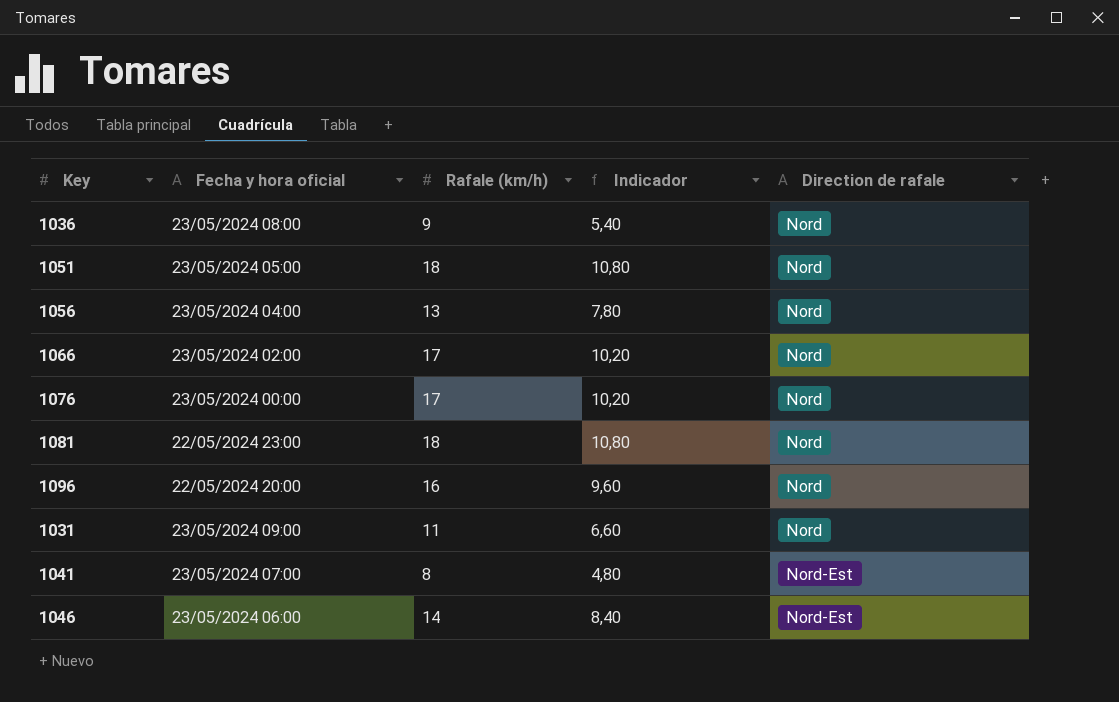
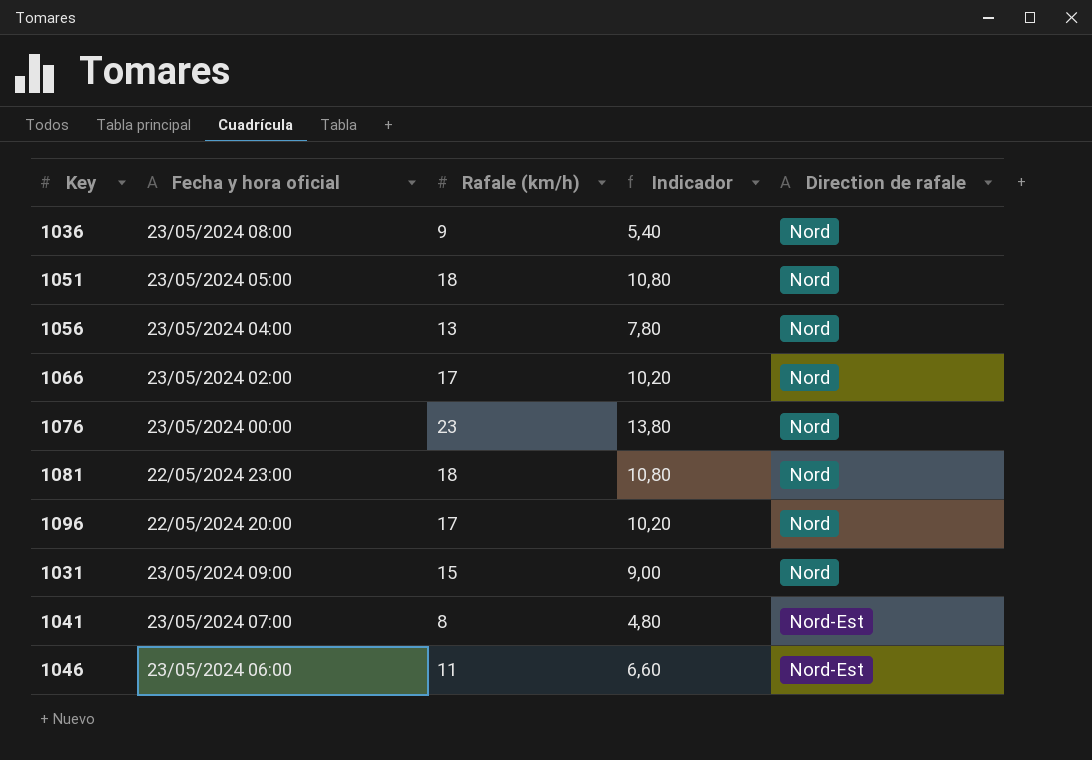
1076 | Rafale (km/h): 17 -> 23
1076 | Indicador: 10,20 -> 13,80
1096 | Rafale (km/h): 16 -> 17
1096 | Indicador: 9,60 -> 10,20
1031 | Rafale (km/h): 11 -> 15
1031 | Indicador: 6,60 -> 9,00
1046 | Rafale (km/h): 14 -> 11
1046 | Indicador: 8,40 -> 6,60

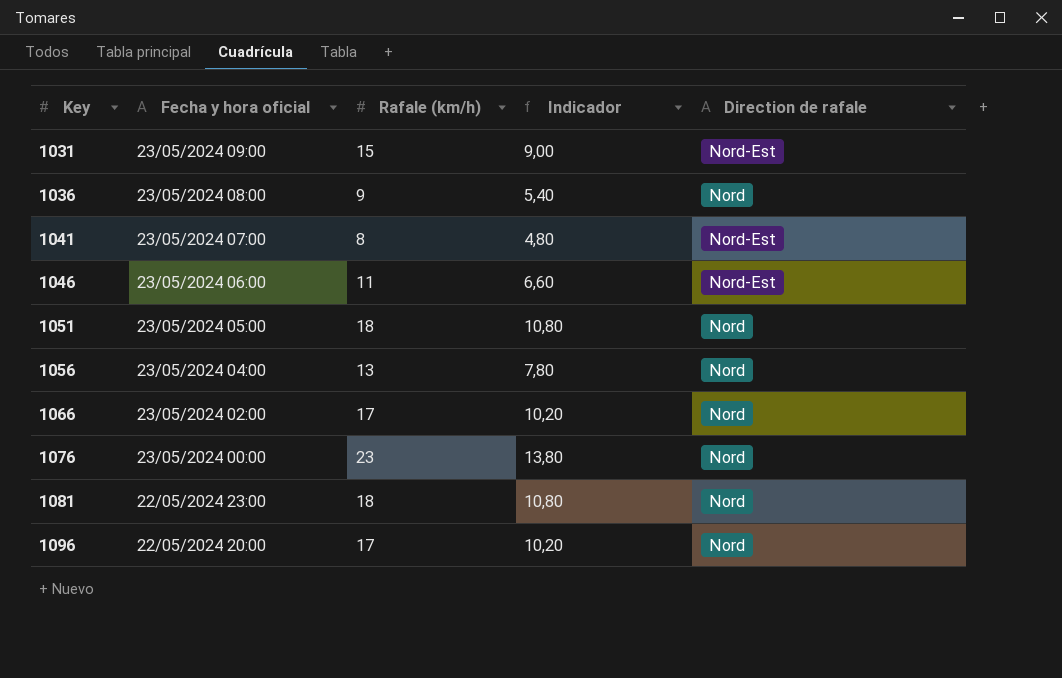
row order: Direction de rafale ascending -> Key ascending
1031 | Direction de rafale: Nord -> Nord-Est

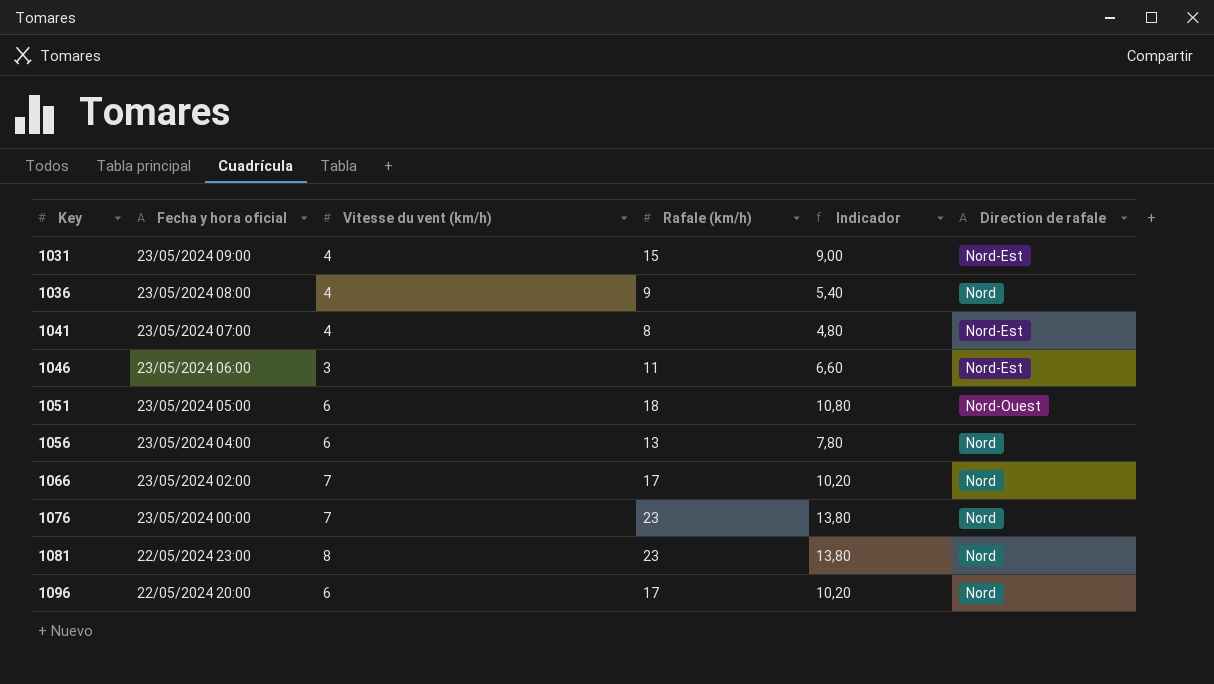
column Vitesse du vent (km/h) | position: none -> 3
1051 | Direction de rafale: Nord -> Nord-Ouest
1081 | Rafale (km/h): 18 -> 23
1081 | Indicador: 10,80 -> 13,80

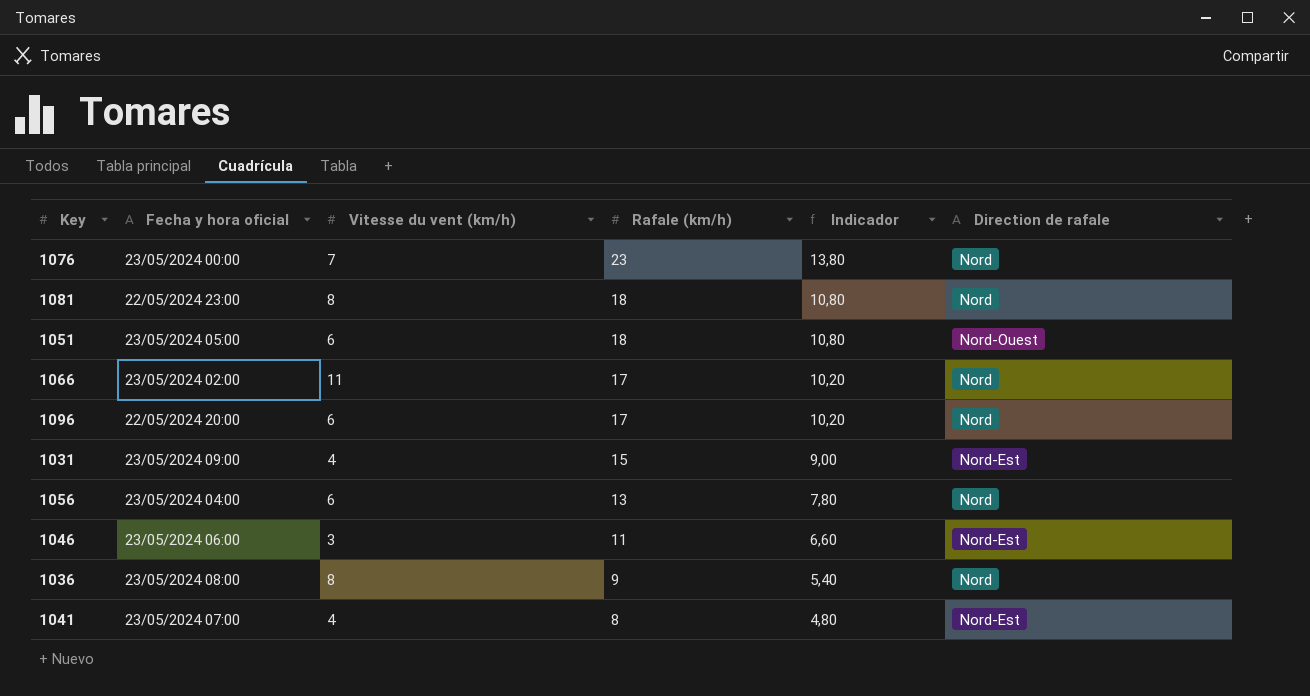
row order: Key ascending -> Rafale (km/h) descending
1081 | Rafale (km/h): 23 -> 18
1081 | Indicador: 13,80 -> 10,80
1066 | Vitesse du vent (km/h): 7 -> 11
1036 | Vitesse du vent (km/h): 4 -> 8

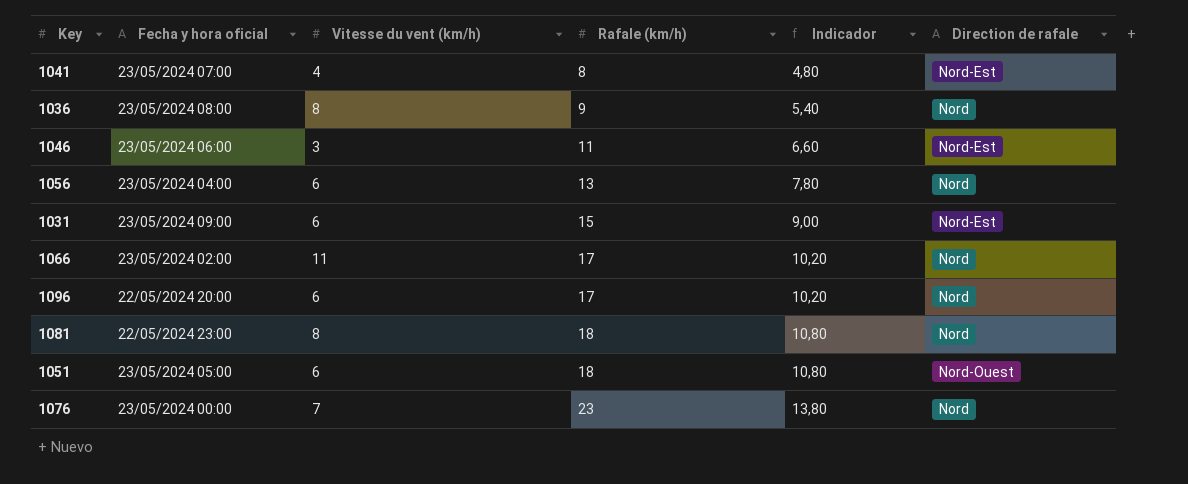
row order: Rafale (km/h) descending -> Rafale (km/h) ascending
1031 | Vitesse du vent (km/h): 4 -> 6

